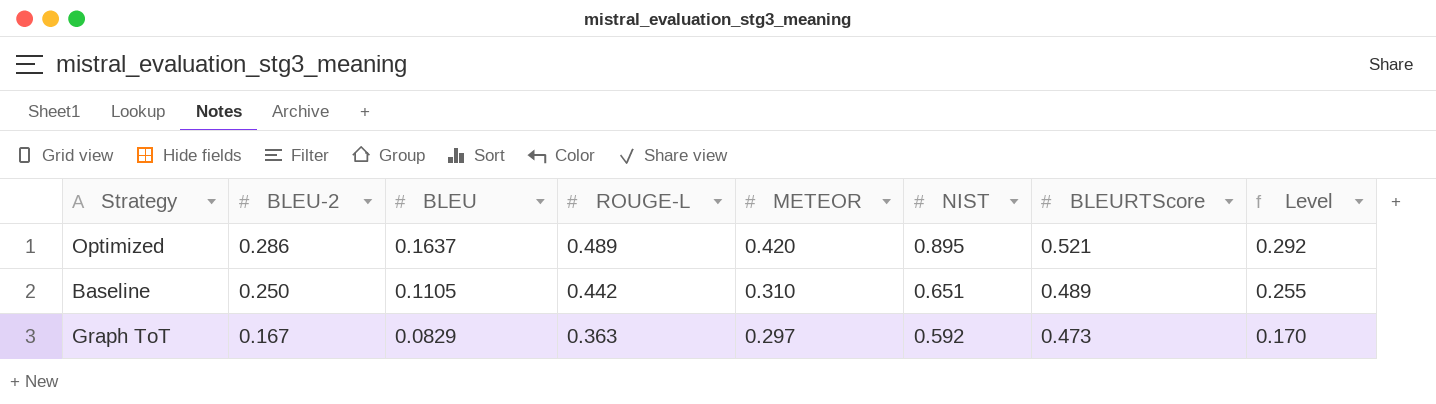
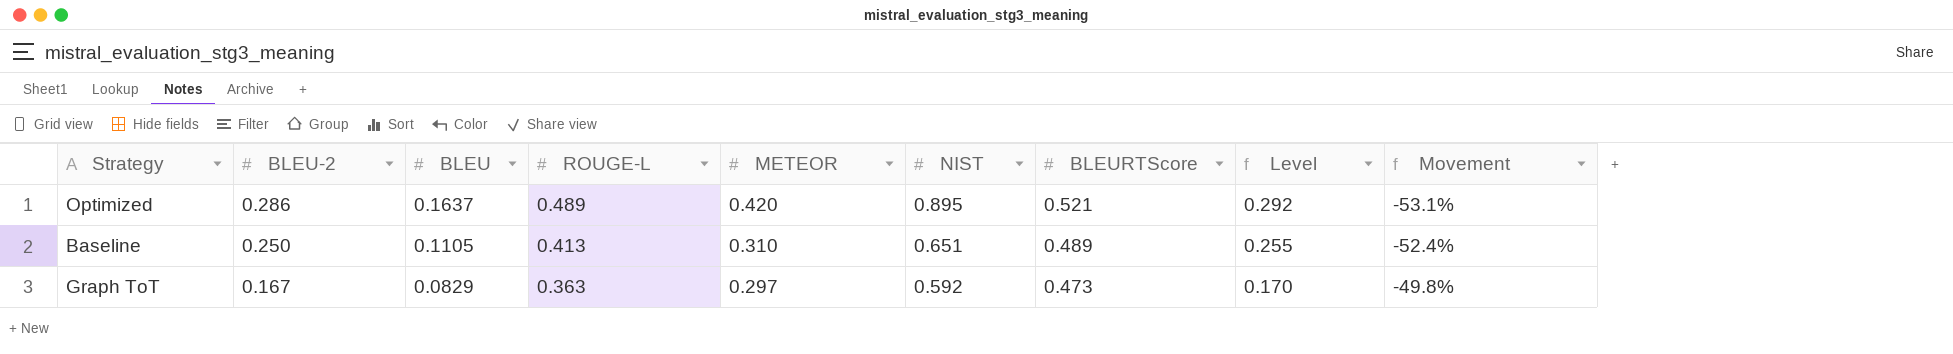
column Movement | formula: none -> ([METEOR] - [NIST]) / [NIST]
Baseline | ROUGE-L: 0.442 -> 0.413

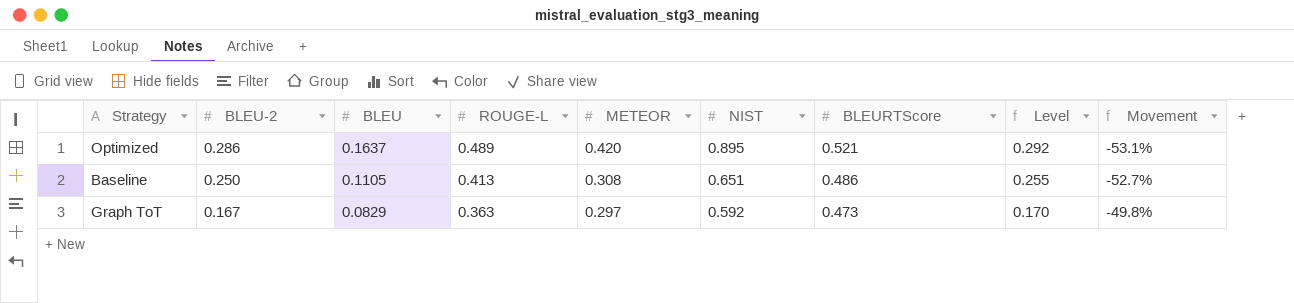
Baseline | METEOR: 0.310 -> 0.308
Baseline | BLEURTScore: 0.489 -> 0.486
Baseline | Movement: -52.4% -> -52.7%

